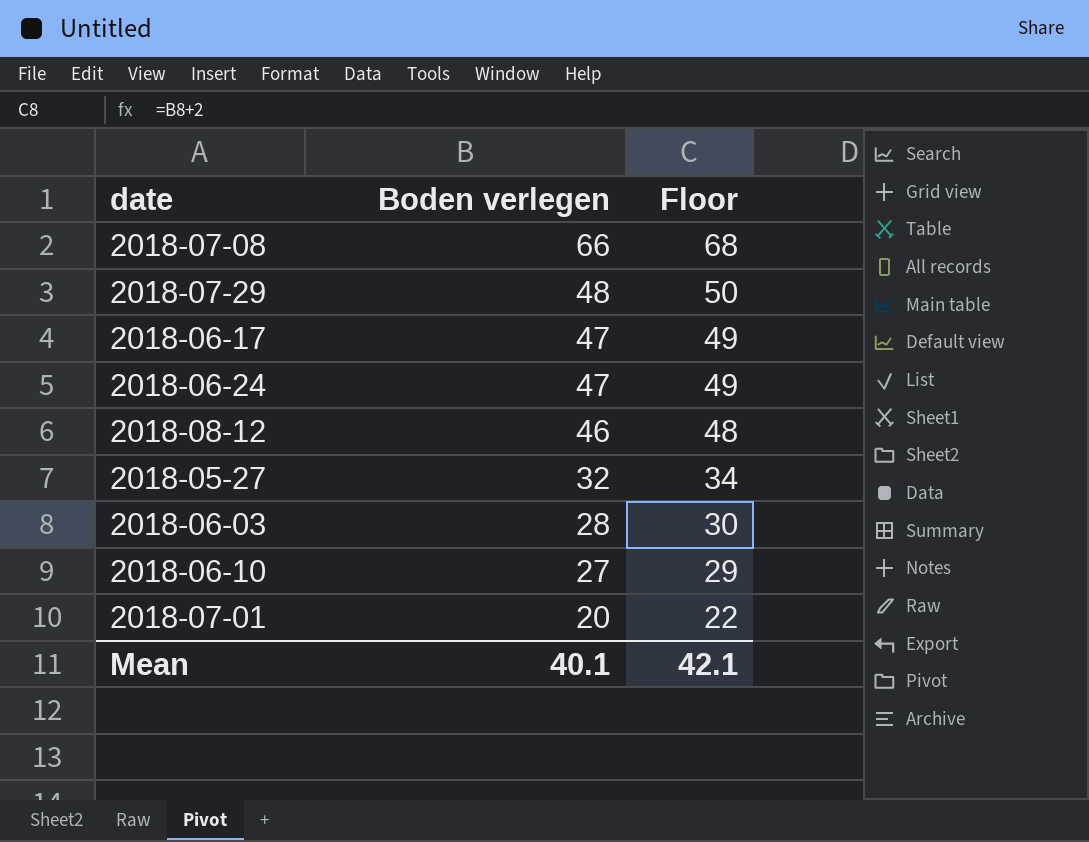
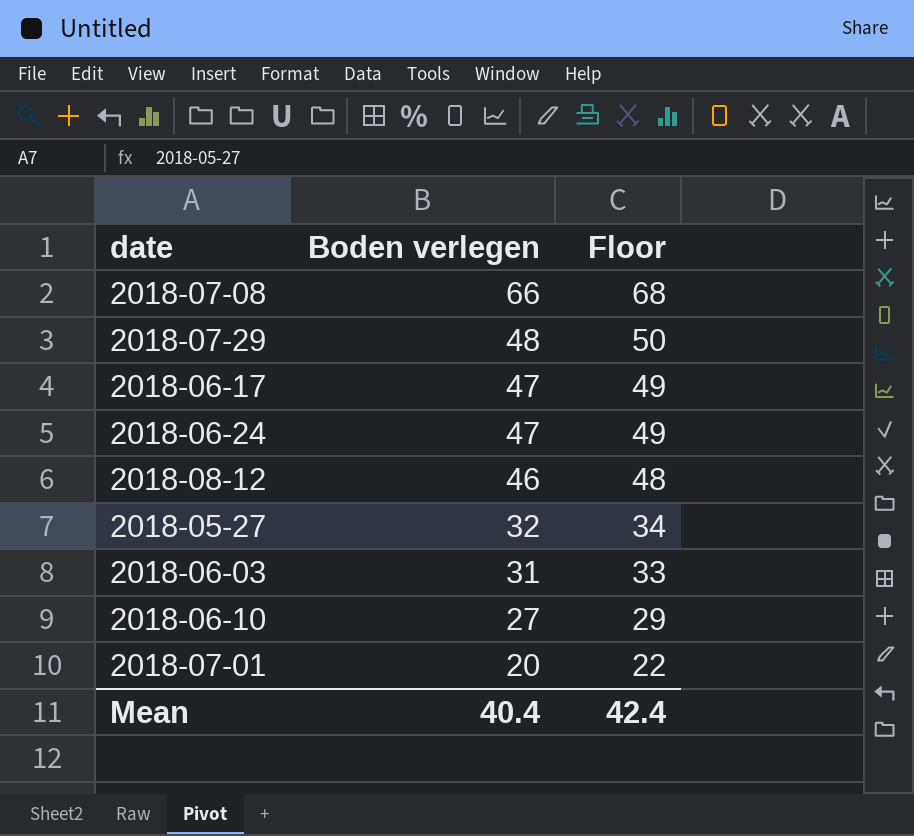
2018-06-03 | Boden verlegen: 28 -> 31
2018-06-03 | Floor: 30 -> 33
Mean | Boden verlegen: 40.1 -> 40.4
Mean | Floor: 42.1 -> 42.4

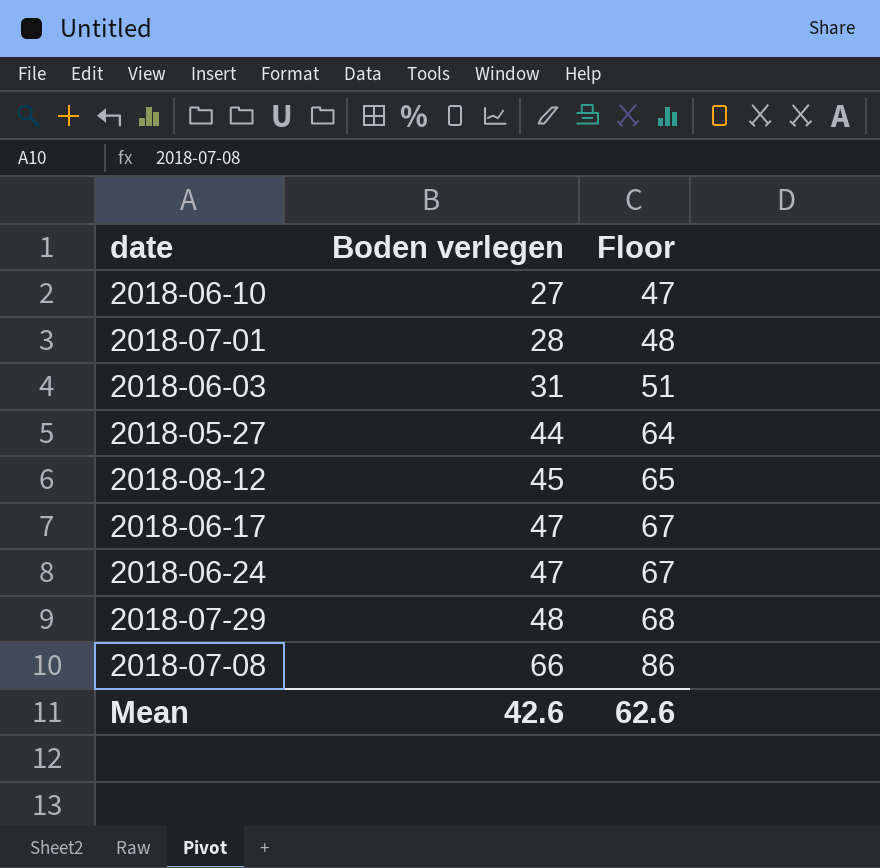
row order: Boden verlegen descending -> Boden verlegen ascending
column Floor | formula: [Boden verlegen] + 2 -> [Boden verlegen] + 20
2018-07-01 | Boden verlegen: 20 -> 28
2018-05-27 | Boden verlegen: 32 -> 44
2018-08-12 | Boden verlegen: 46 -> 45
Mean | Boden verlegen: 40.4 -> 42.6
Mean | Floor: 42.4 -> 62.6

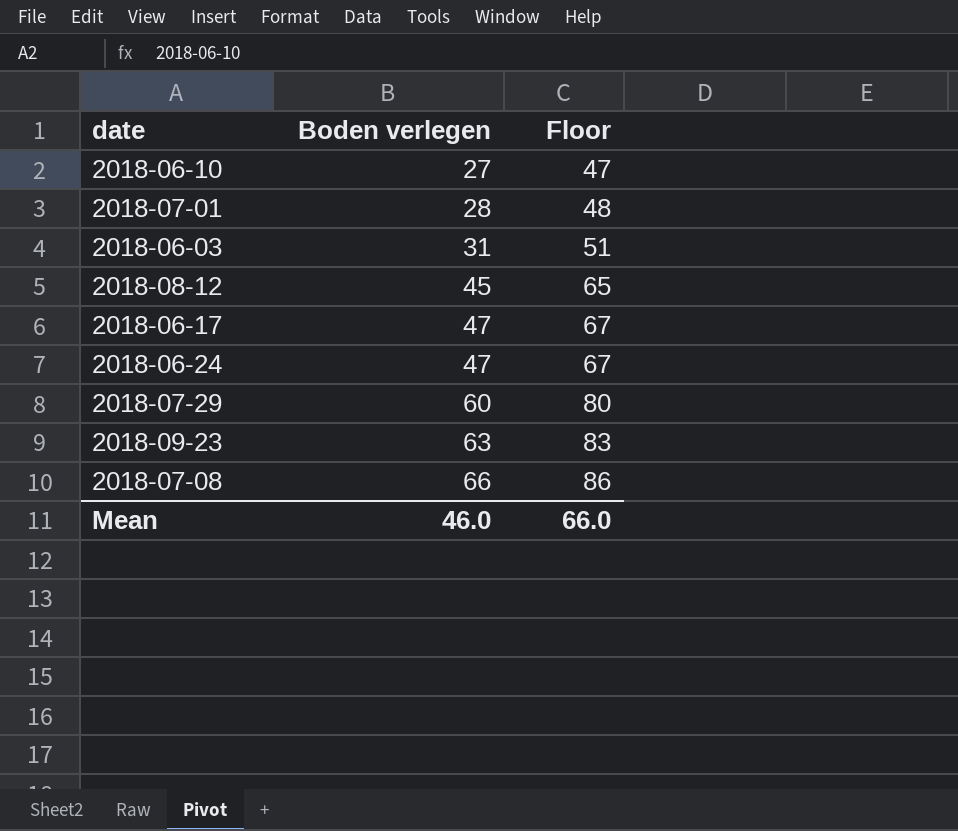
row 2018-05-27: 44 | 64 -> none
2018-07-29 | Boden verlegen: 48 -> 60
2018-07-29 | Floor: 68 -> 80
row 2018-09-23: none -> 63 | 83
Mean | Boden verlegen: 42.6 -> 46.0
Mean | Floor: 62.6 -> 66.0

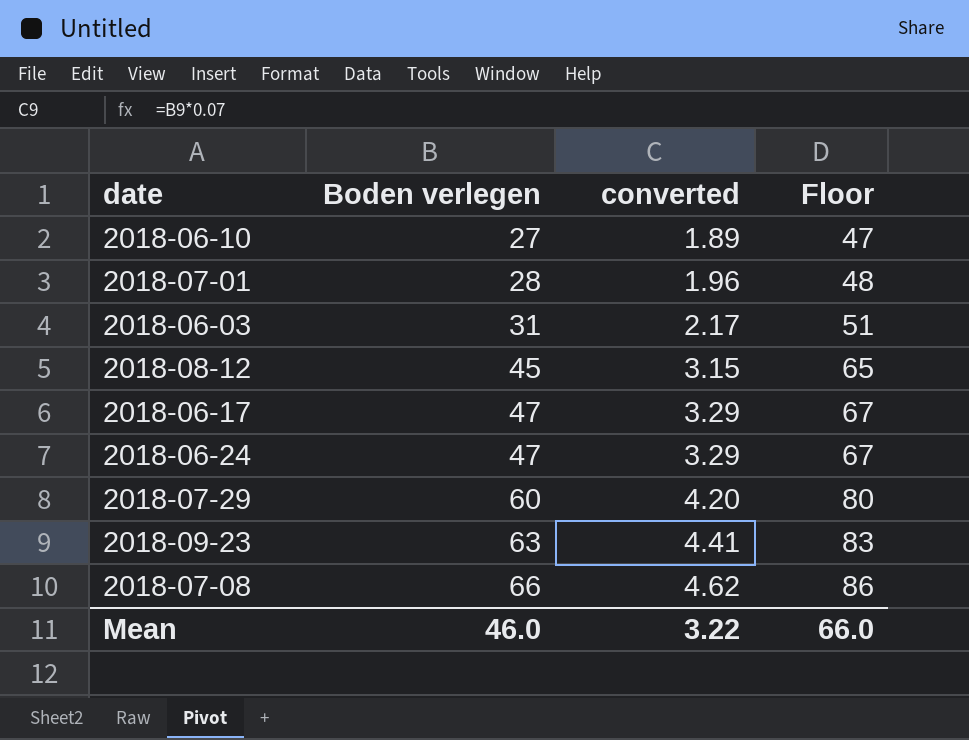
column converted | formula: none -> [Boden verlegen] * 0.07

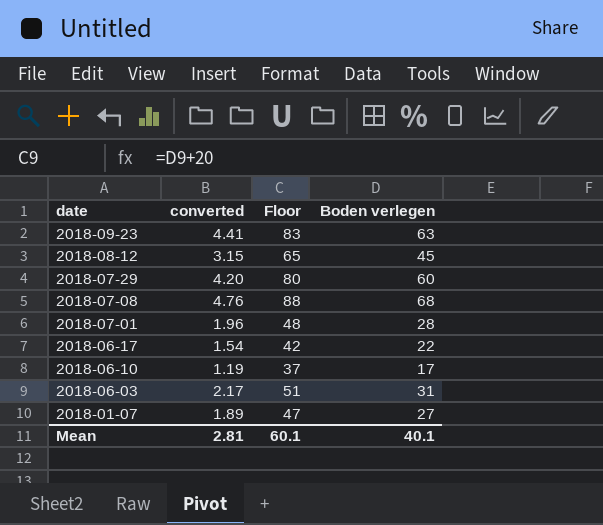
row order: Boden verlegen ascending -> date descending
column Boden verlegen | position: 2 -> 4
row 2018-06-24: 47 | 3.29 | 67 -> none
2018-07-08 | converted: 4.62 -> 4.76
2018-07-08 | Floor: 86 -> 88
2018-07-08 | Boden verlegen: 66 -> 68
2018-06-17 | converted: 3.29 -> 1.54
2018-06-17 | Floor: 67 -> 42
2018-06-17 | Boden verlegen: 47 -> 22
2018-06-10 | converted: 1.89 -> 1.19
2018-06-10 | Floor: 47 -> 37
2018-06-10 | Boden verlegen: 27 -> 17
row 2018-01-07: none -> 1.89 | 47 | 27
Mean | converted: 3.22 -> 2.81
Mean | Floor: 66.0 -> 60.1
Mean | Boden verlegen: 46.0 -> 40.1

